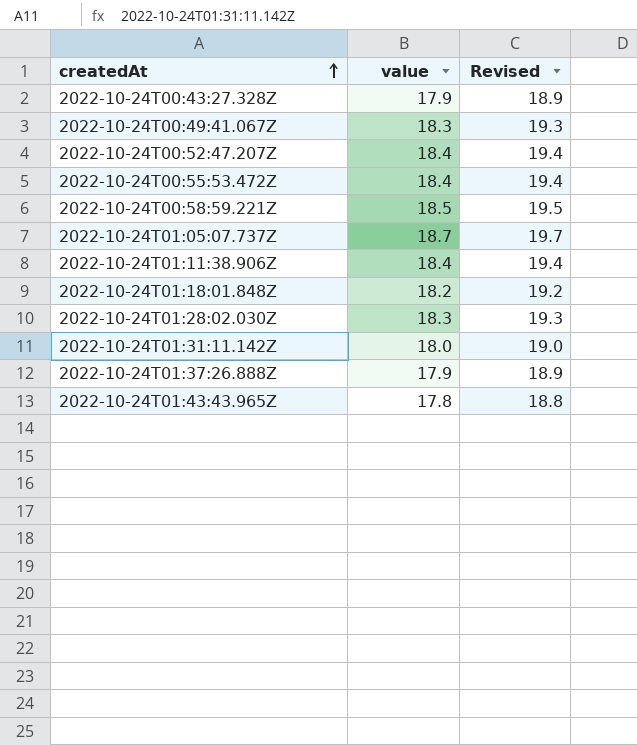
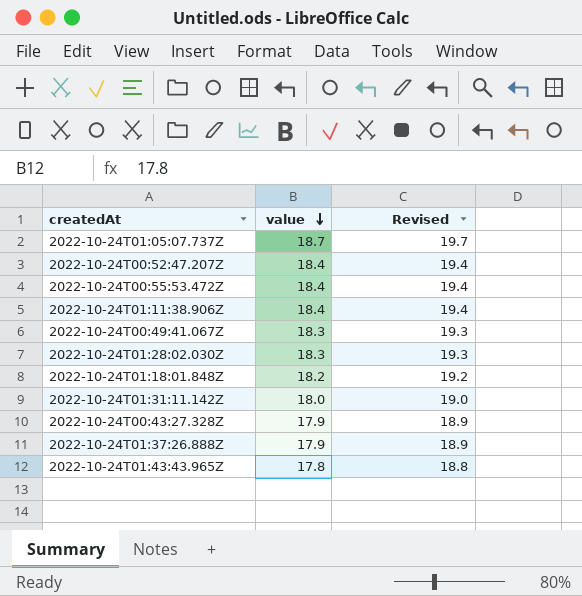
row order: createdAt ascending -> value descending
row 2022-10-24T00:58:59.221Z: 18.5 | 19.5 -> none

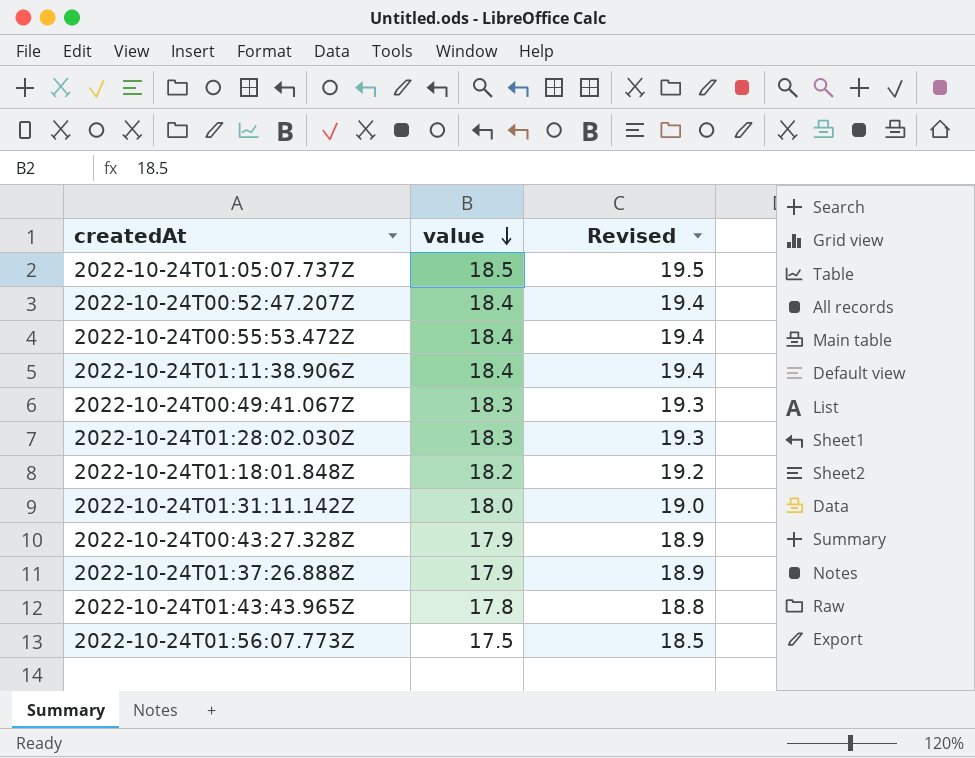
2022-10-24T01:05:07.737Z | value: 18.7 -> 18.5
2022-10-24T01:05:07.737Z | Revised: 19.7 -> 19.5
row 2022-10-24T01:56:07.773Z: none -> 17.5 | 18.5

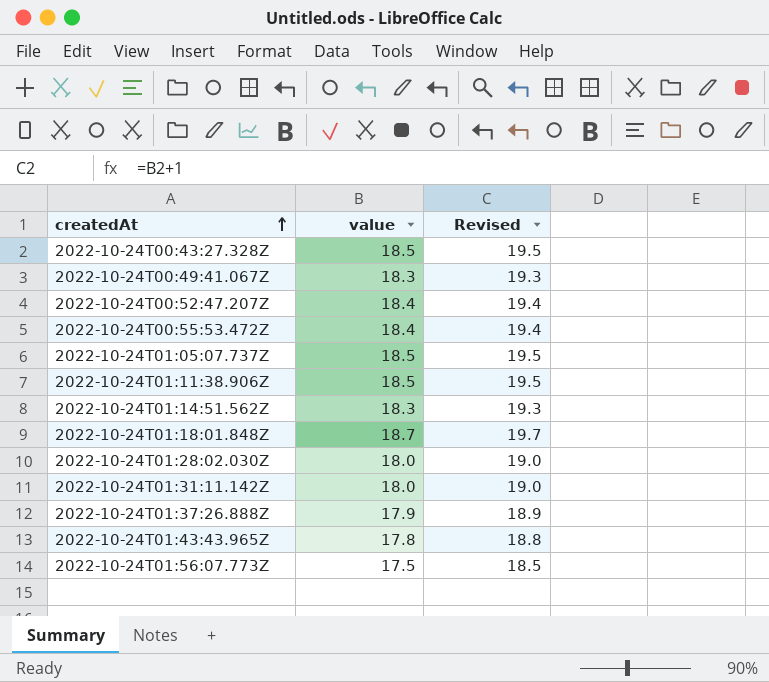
row order: value descending -> createdAt ascending
2022-10-24T00:43:27.328Z | value: 17.9 -> 18.5
2022-10-24T00:43:27.328Z | Revised: 18.9 -> 19.5
2022-10-24T01:11:38.906Z | value: 18.4 -> 18.5
2022-10-24T01:11:38.906Z | Revised: 19.4 -> 19.5
row 2022-10-24T01:14:51.562Z: none -> 18.3 | 19.3
2022-10-24T01:18:01.848Z | value: 18.2 -> 18.7
2022-10-24T01:18:01.848Z | Revised: 19.2 -> 19.7
2022-10-24T01:28:02.030Z | value: 18.3 -> 18.0
2022-10-24T01:28:02.030Z | Revised: 19.3 -> 19.0

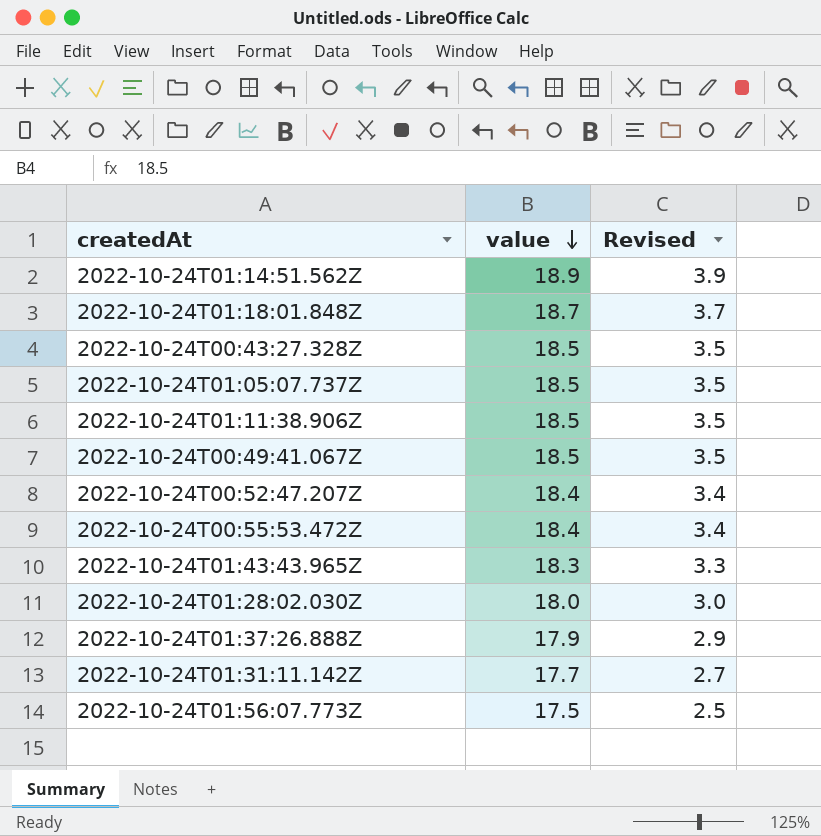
row order: createdAt ascending -> value descending
column Revised | formula: [value] + 1 -> [value] - 15
2022-10-24T01:14:51.562Z | value: 18.3 -> 18.9
2022-10-24T00:49:41.067Z | value: 18.3 -> 18.5
2022-10-24T01:43:43.965Z | value: 17.8 -> 18.3
2022-10-24T01:31:11.142Z | value: 18.0 -> 17.7

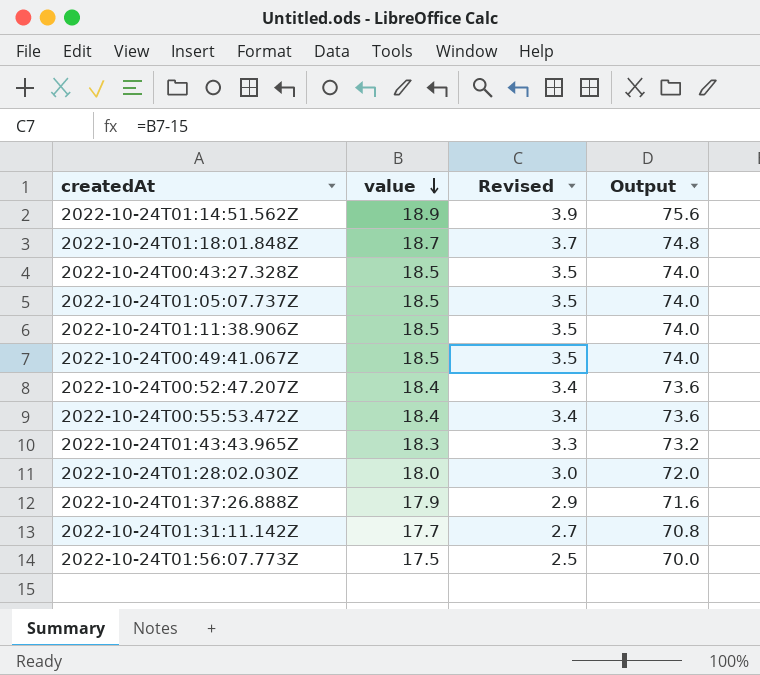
column Output | formula: none -> [value] * 4

